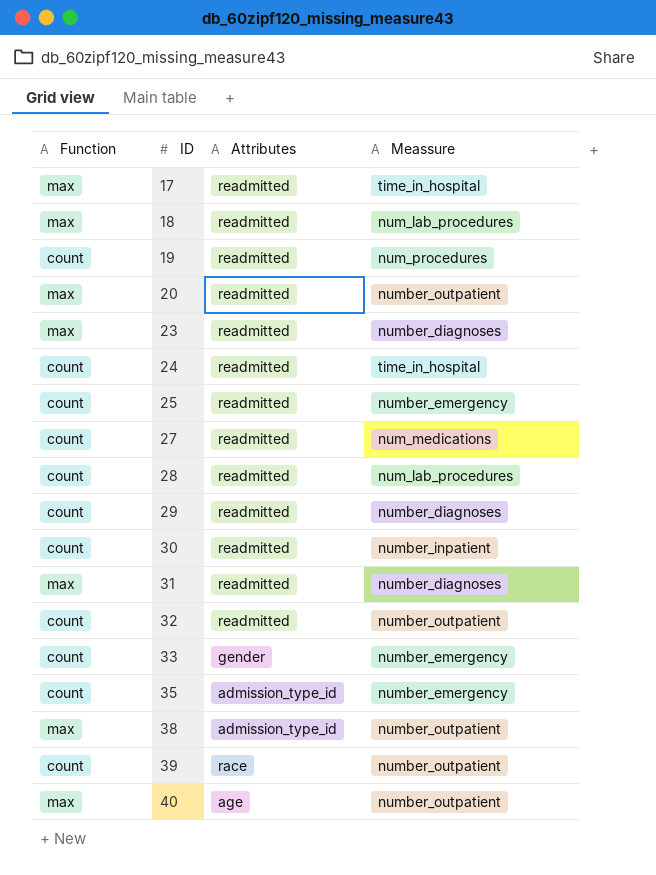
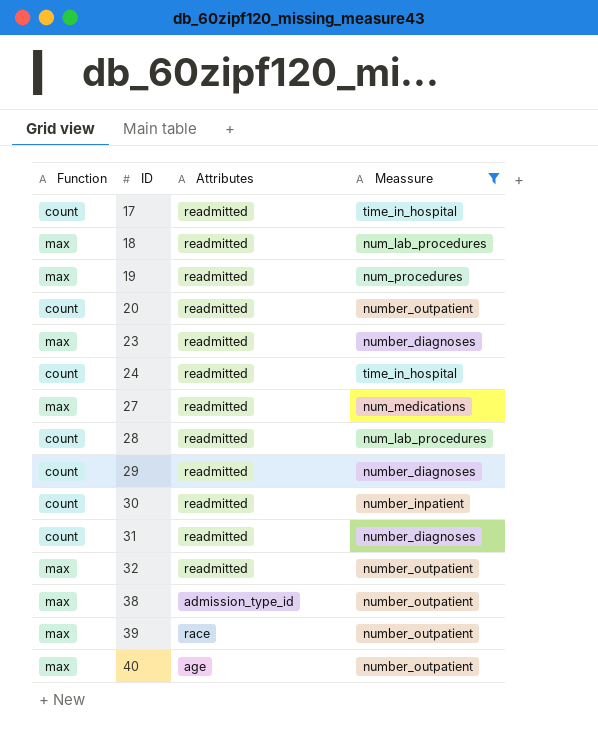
filter: none -> Meassure != number_emergency
17 | Function: max -> count
19 | Function: count -> max
20 | Function: max -> count
27 | Function: count -> max
31 | Function: max -> count
32 | Function: count -> max
39 | Function: count -> max

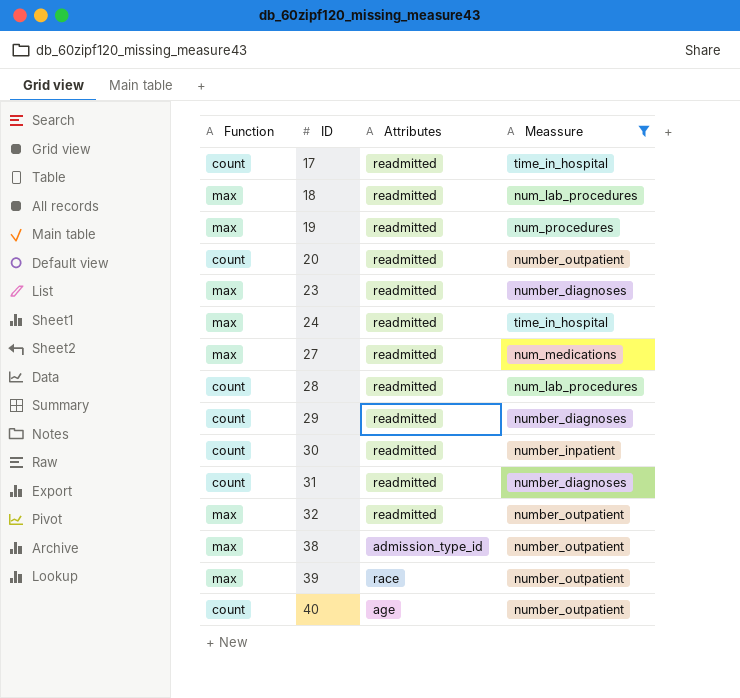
24 | Function: count -> max
40 | Function: max -> count

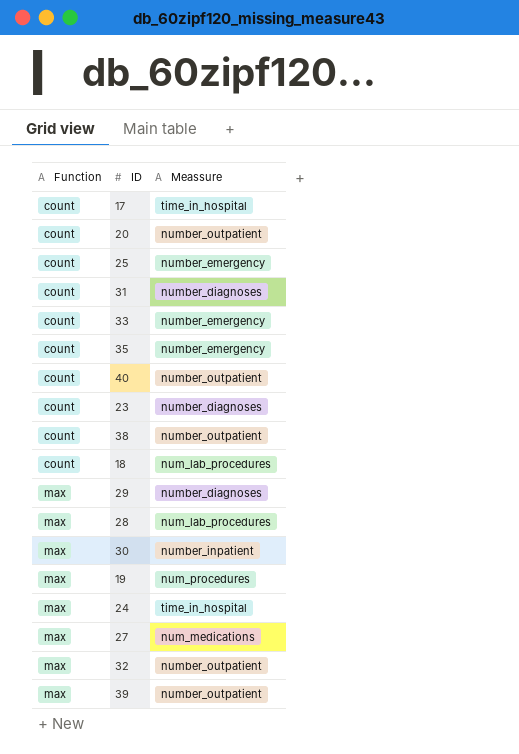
filter: Meassure != number_emergency -> none
row order: ID ascending -> Function ascending
column Attributes | position: 3 -> none
23 | Function: max -> count
38 | Function: max -> count
18 | Function: max -> count
29 | Function: count -> max
28 | Function: count -> max
30 | Function: count -> max

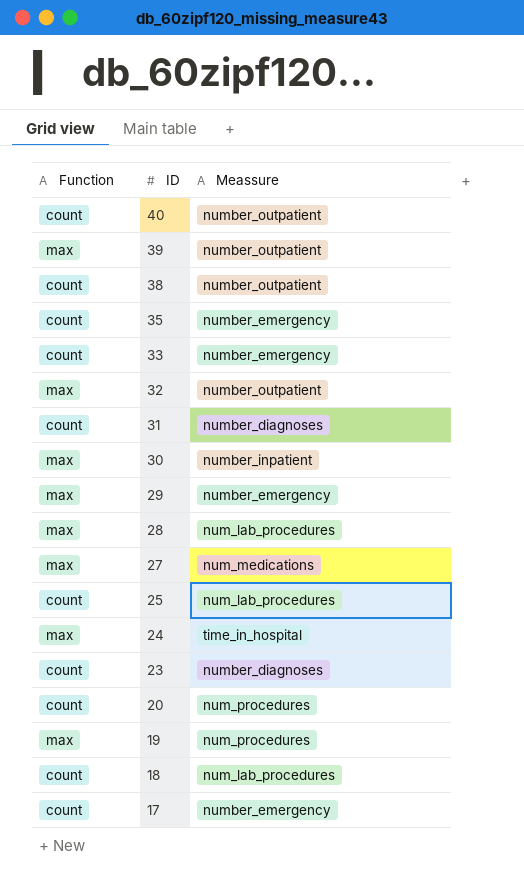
row order: Function ascending -> ID descending
29 | Meassure: number_diagnoses -> number_emergency
25 | Meassure: number_emergency -> num_lab_procedures
20 | Meassure: number_outpatient -> num_procedures
17 | Meassure: time_in_hospital -> number_emergency

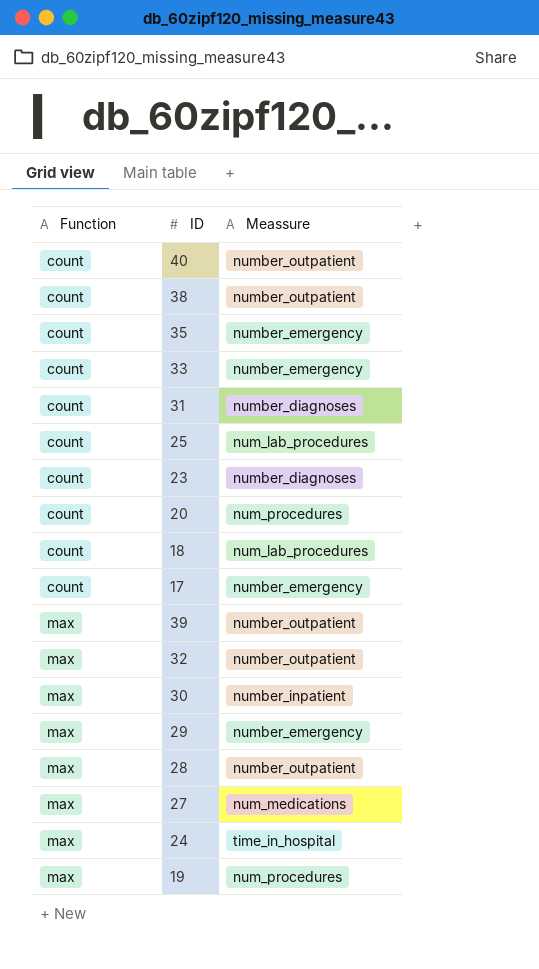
row order: ID descending -> Function ascending
28 | Meassure: num_lab_procedures -> number_outpatient

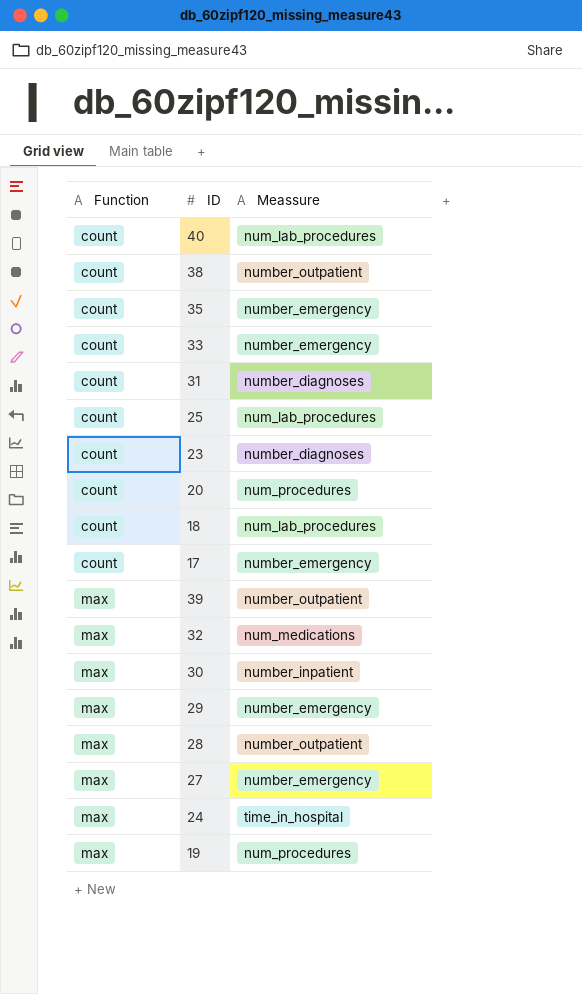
40 | Meassure: number_outpatient -> num_lab_procedures
32 | Meassure: number_outpatient -> num_medications
27 | Meassure: num_medications -> number_emergency

